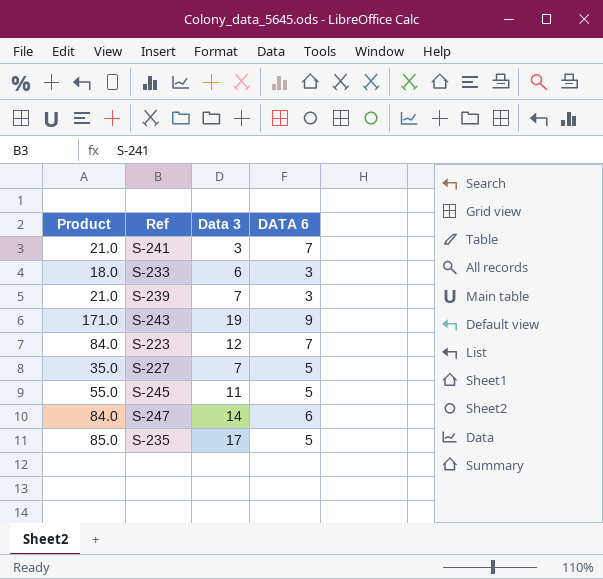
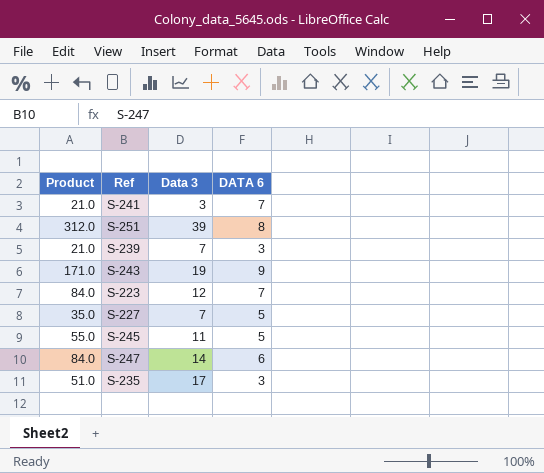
row S-233: 18.0 | 6 | 3 -> none
row S-251: none -> 312.0 | 39 | 8
S-235 | Product: 85.0 -> 51.0
S-235 | DATA 6: 5 -> 3

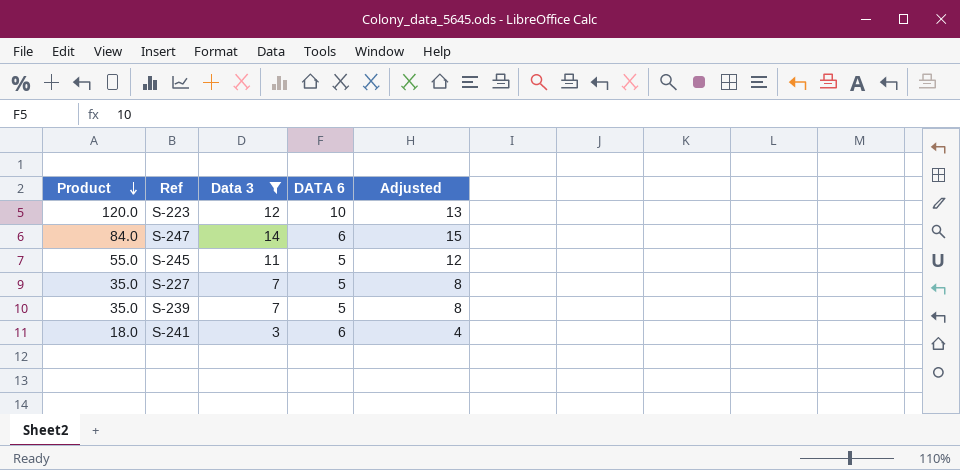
filter: none -> Data 3 <= 14
row order: none -> Product descending
column Adjusted | formula: none -> [Data 3] + 1
S-223 | Product: 84.0 -> 120.0
S-223 | DATA 6: 7 -> 10
S-239 | Product: 21.0 -> 35.0
S-239 | DATA 6: 3 -> 5
S-241 | Product: 21.0 -> 18.0
S-241 | DATA 6: 7 -> 6

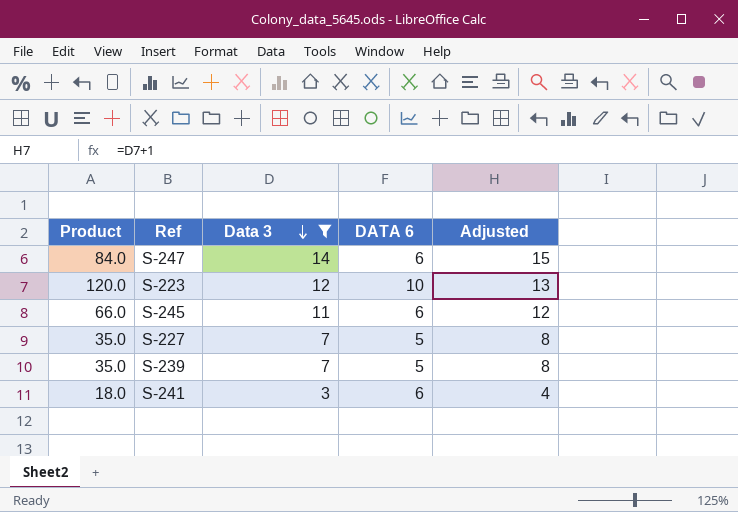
row order: Product descending -> Data 3 descending
S-245 | Product: 55.0 -> 66.0
S-245 | DATA 6: 5 -> 6

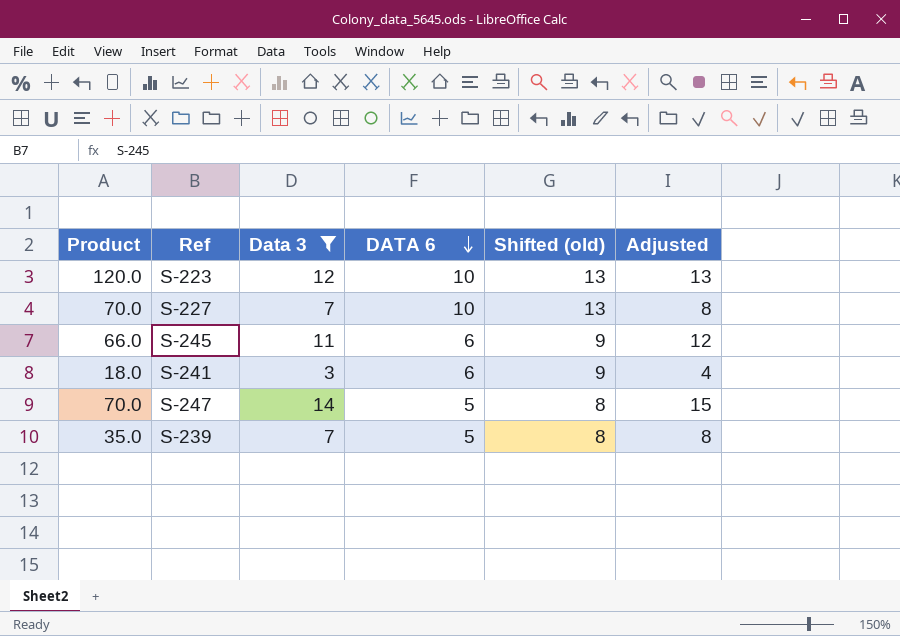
row order: Data 3 descending -> DATA 6 descending
column Shifted (old) | formula: none -> [DATA 6] + 3
S-227 | Product: 35.0 -> 70.0
S-227 | DATA 6: 5 -> 10
S-247 | Product: 84.0 -> 70.0
S-247 | DATA 6: 6 -> 5

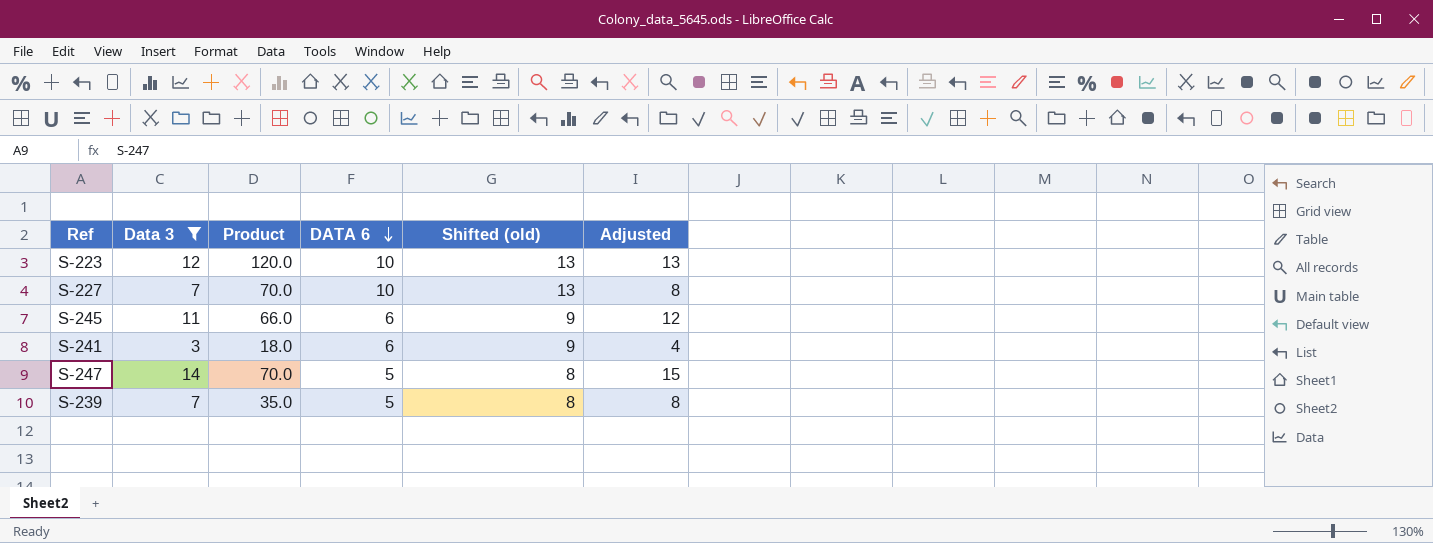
column Product | position: 1 -> 3

